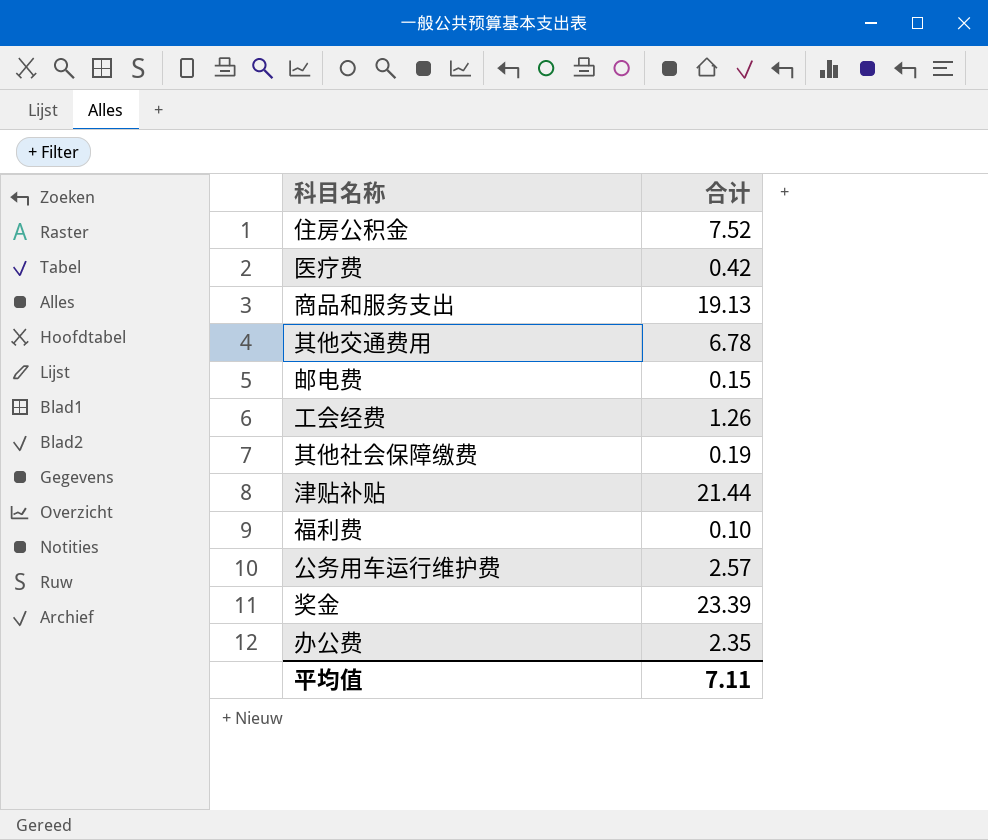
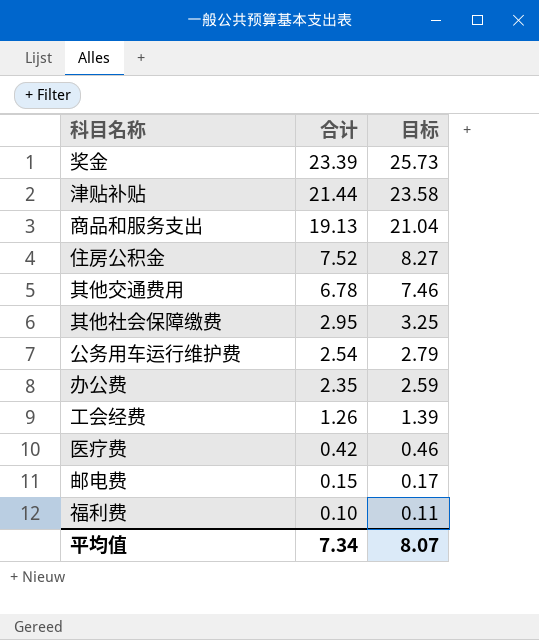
row order: none -> 合计 descending
column 目标 | formula: none -> [合计] * 1.1
其他社会保障缴费 | 合计: 0.19 -> 2.95
公务用车运行维护费 | 合计: 2.57 -> 2.54
平均值 | 合计: 7.11 -> 7.34

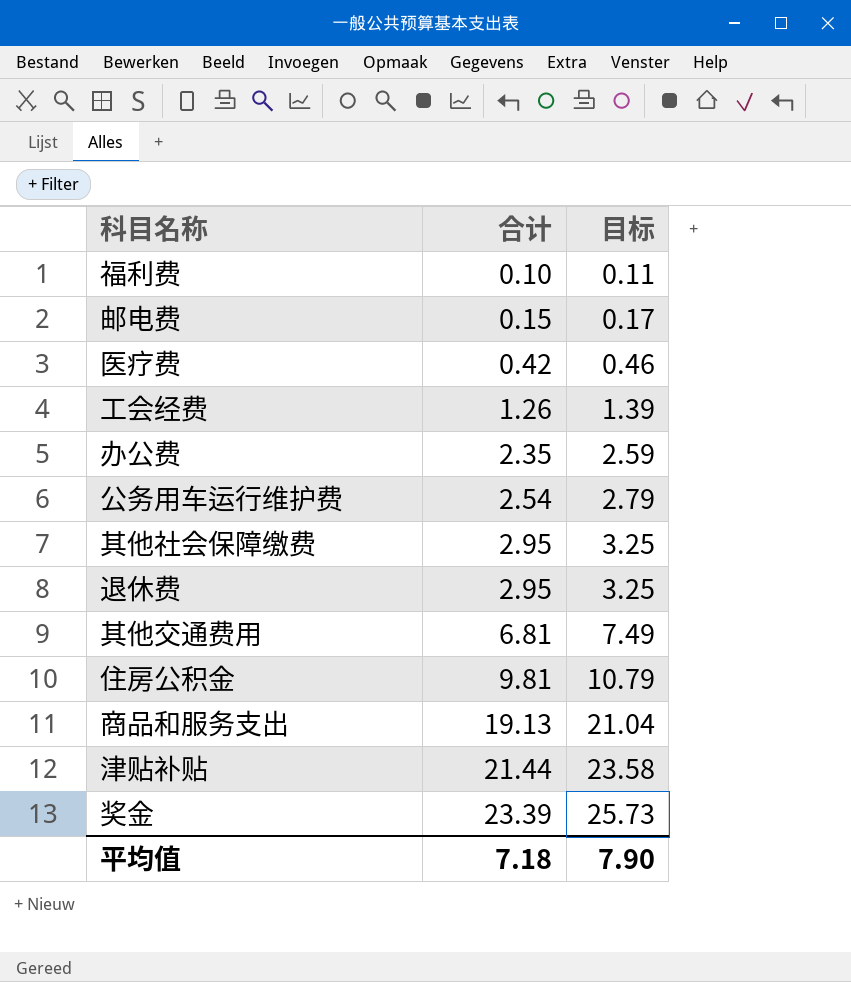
row order: 合计 descending -> 合计 ascending
row 退休费: none -> 2.95 | 3.25
其他交通费用 | 合计: 6.78 -> 6.81
其他交通费用 | 目标: 7.46 -> 7.49
住房公积金 | 合计: 7.52 -> 9.81
住房公积金 | 目标: 8.27 -> 10.79
平均值 | 合计: 7.34 -> 7.18
平均值 | 目标: 8.07 -> 7.90

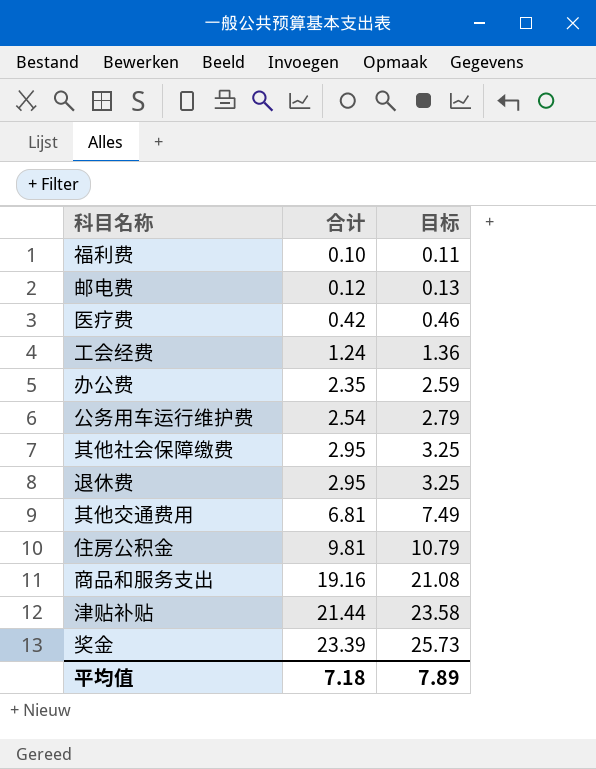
邮电费 | 合计: 0.15 -> 0.12
邮电费 | 目标: 0.17 -> 0.13
工会经费 | 合计: 1.26 -> 1.24
工会经费 | 目标: 1.39 -> 1.36
商品和服务支出 | 合计: 19.13 -> 19.16
商品和服务支出 | 目标: 21.04 -> 21.08
平均值 | 目标: 7.90 -> 7.89

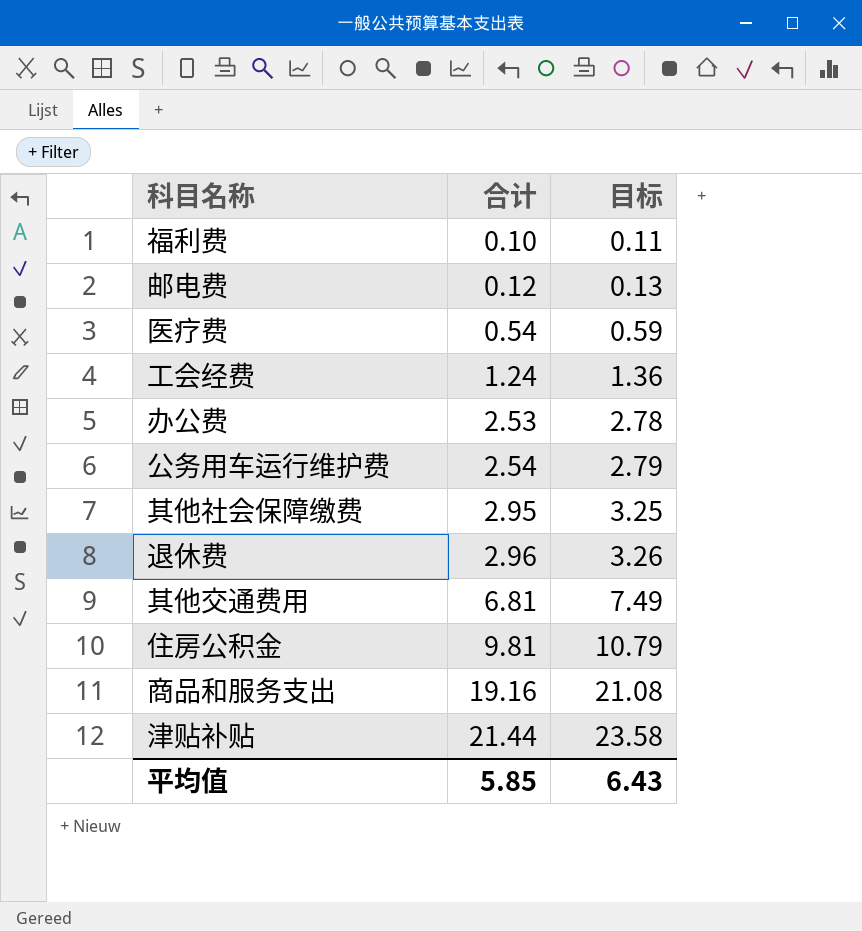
row 奖金: 23.39 | 25.73 -> none
医疗费 | 合计: 0.42 -> 0.54
医疗费 | 目标: 0.46 -> 0.59
办公费 | 合计: 2.35 -> 2.53
办公费 | 目标: 2.59 -> 2.78
退休费 | 合计: 2.95 -> 2.96
退休费 | 目标: 3.25 -> 3.26
平均值 | 合计: 7.18 -> 5.85
平均值 | 目标: 7.89 -> 6.43

